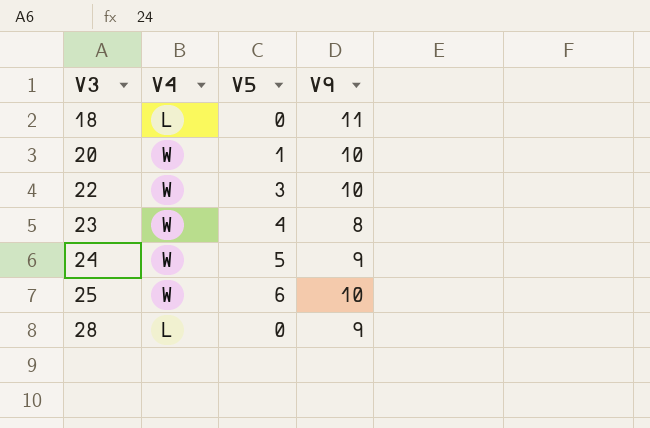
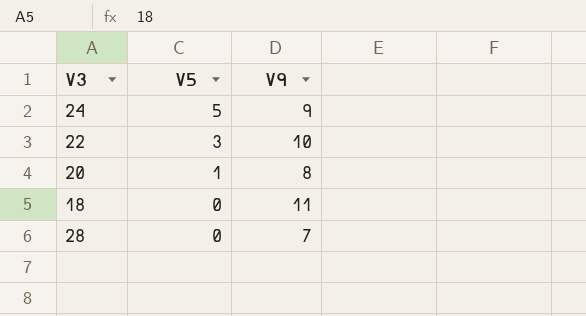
row order: V3 ascending -> V5 descending
column V4 | position: 2 -> none
row 23: W | 4 | 8 -> none
row 25: W | 6 | 10 -> none
20 | V9: 10 -> 8
28 | V9: 9 -> 7

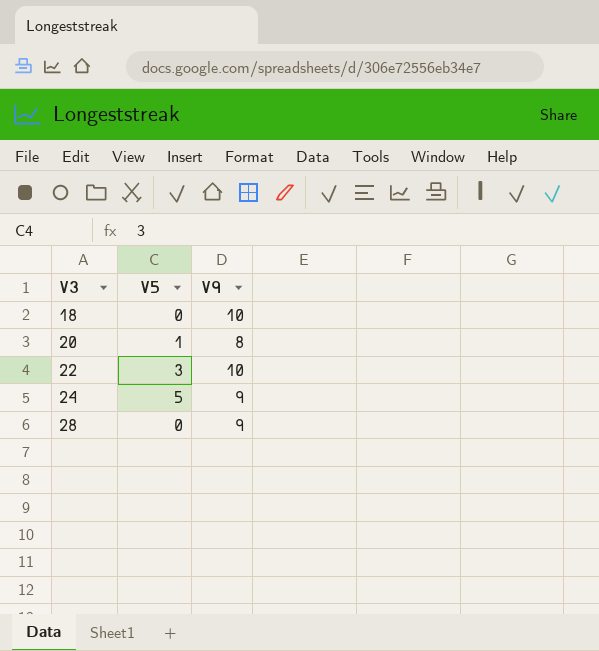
row order: V5 descending -> V3 ascending
18 | V9: 11 -> 10
28 | V9: 7 -> 9

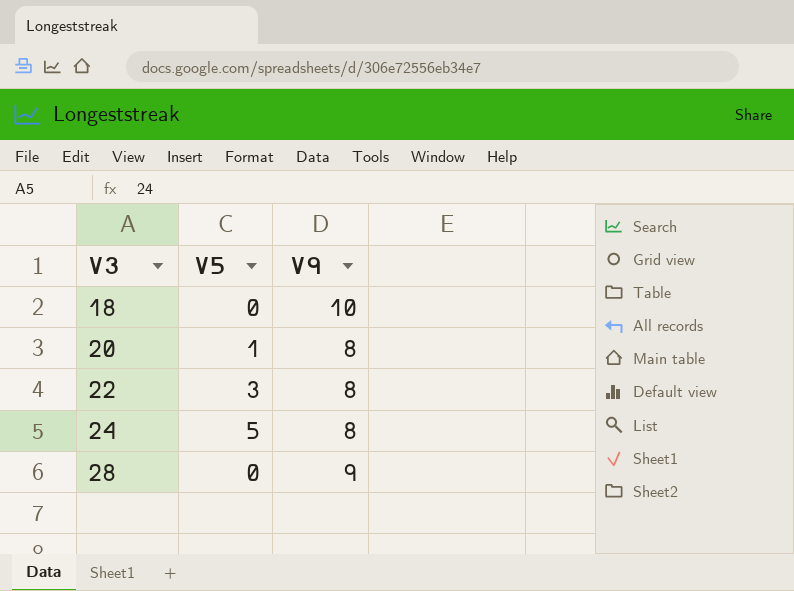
22 | V9: 10 -> 8
24 | V9: 9 -> 8

